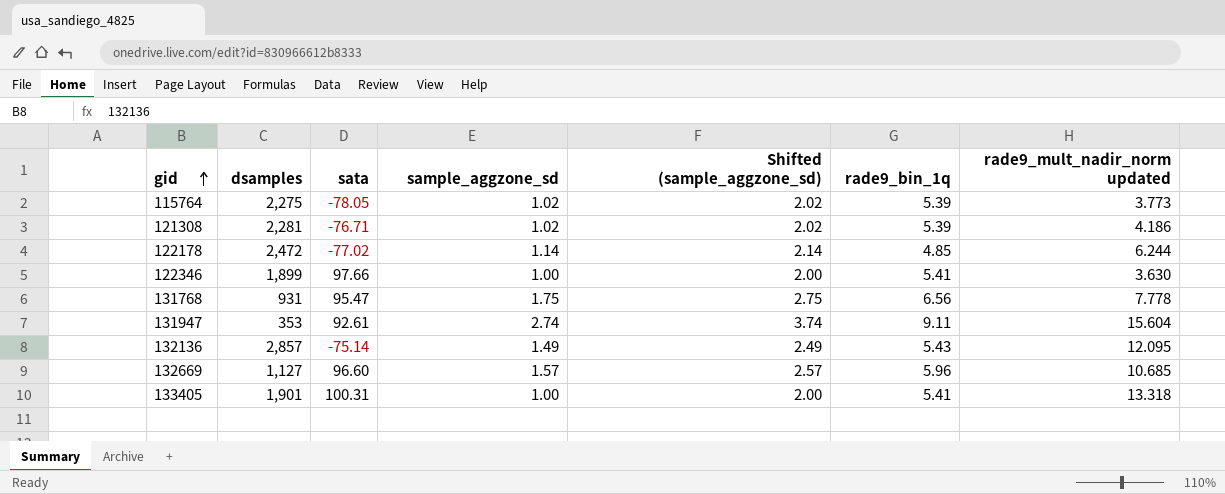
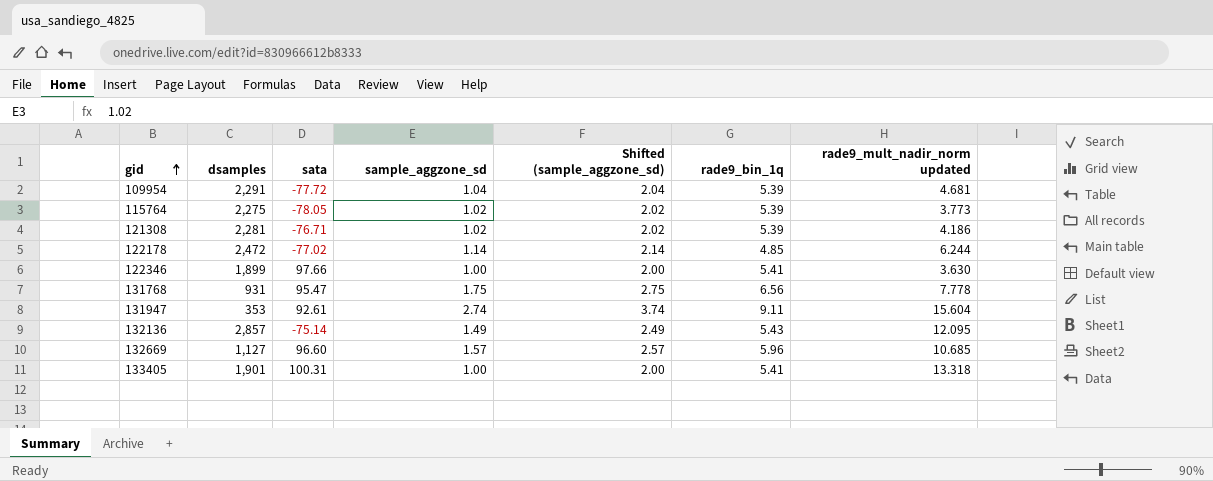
row 109954: none -> 2,291 | -77.72 | 1.04 | 2.04 | 5.39 | 4.681

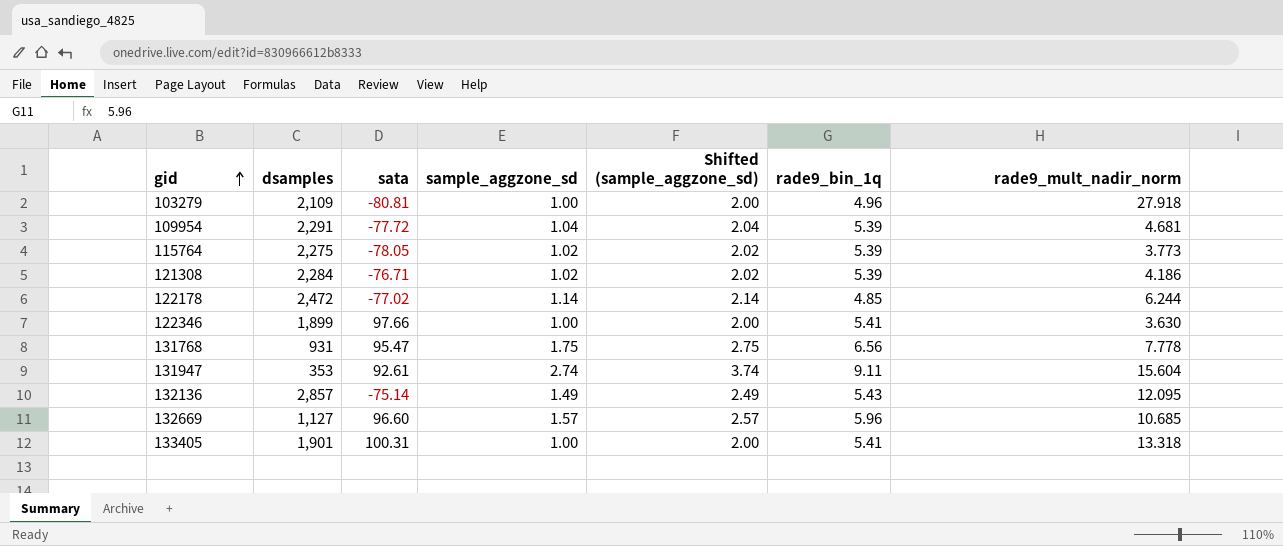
column name: rade9_mult_nadir_norm updated -> rade9_mult_nadir_norm
row 103279: none -> 2,109 | -80.81 | 1.00 | 2.00 | 4.96 | 27.918
121308 | dsamples: 2,281 -> 2,284

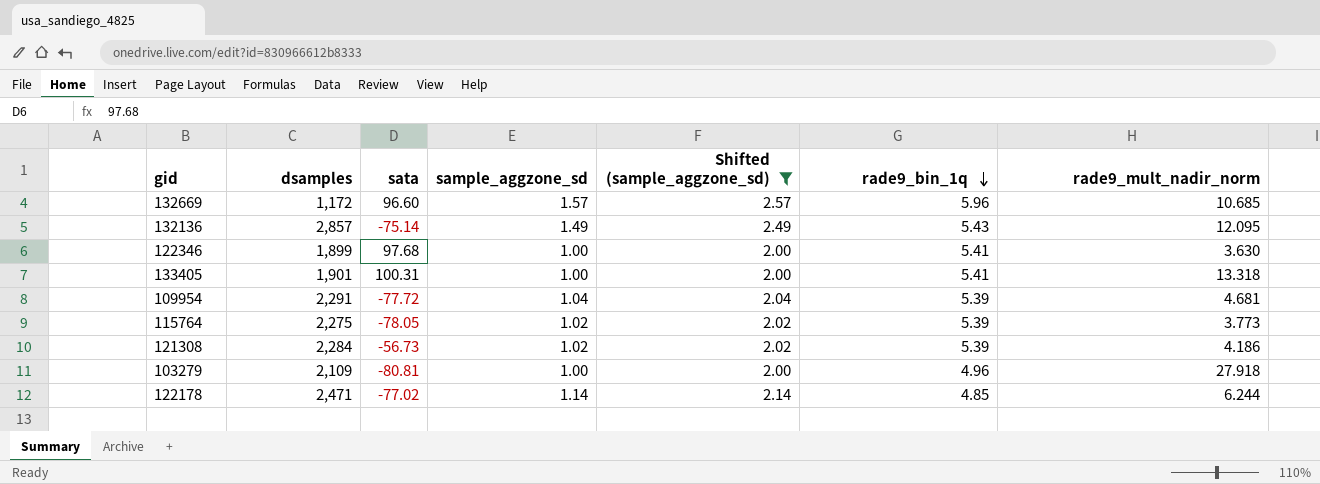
filter: none -> Shifted (sample_aggzone_sd) <= 2.57
row order: gid ascending -> rade9_bin_1q descending
132669 | dsamples: 1,127 -> 1,172
122346 | sata: 97.66 -> 97.68
121308 | sata: -76.71 -> -56.73
122178 | dsamples: 2,472 -> 2,471

